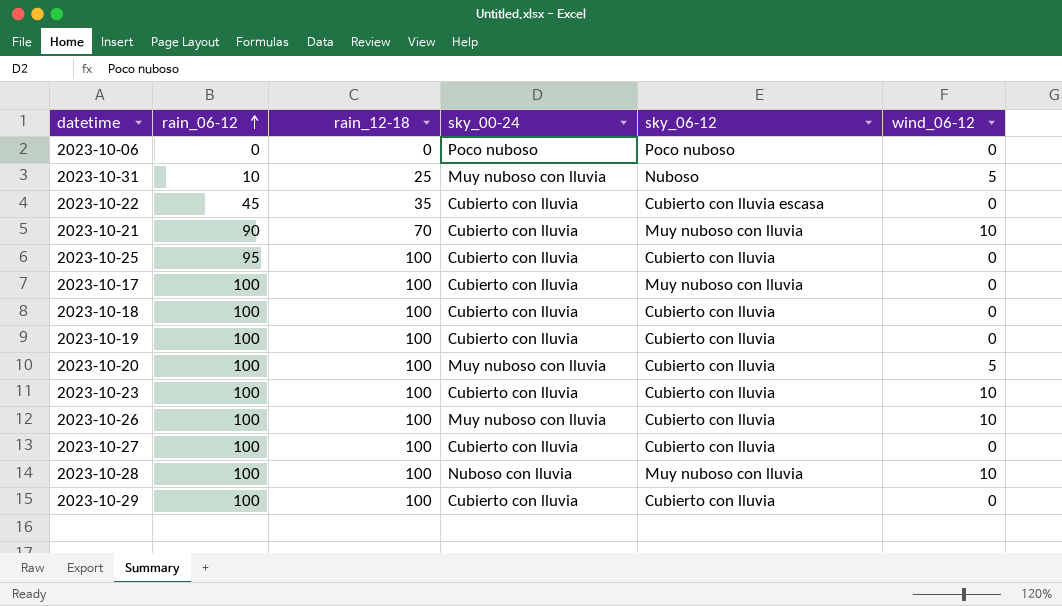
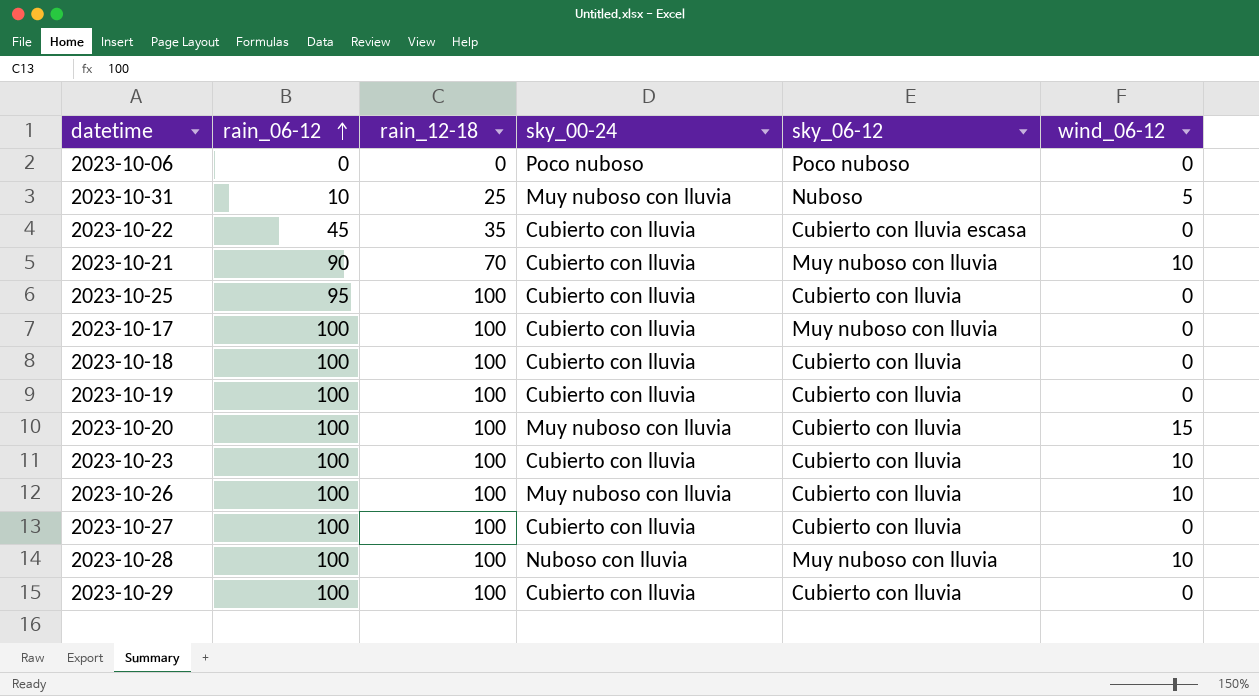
2023-10-20 | wind_06-12: 5 -> 15

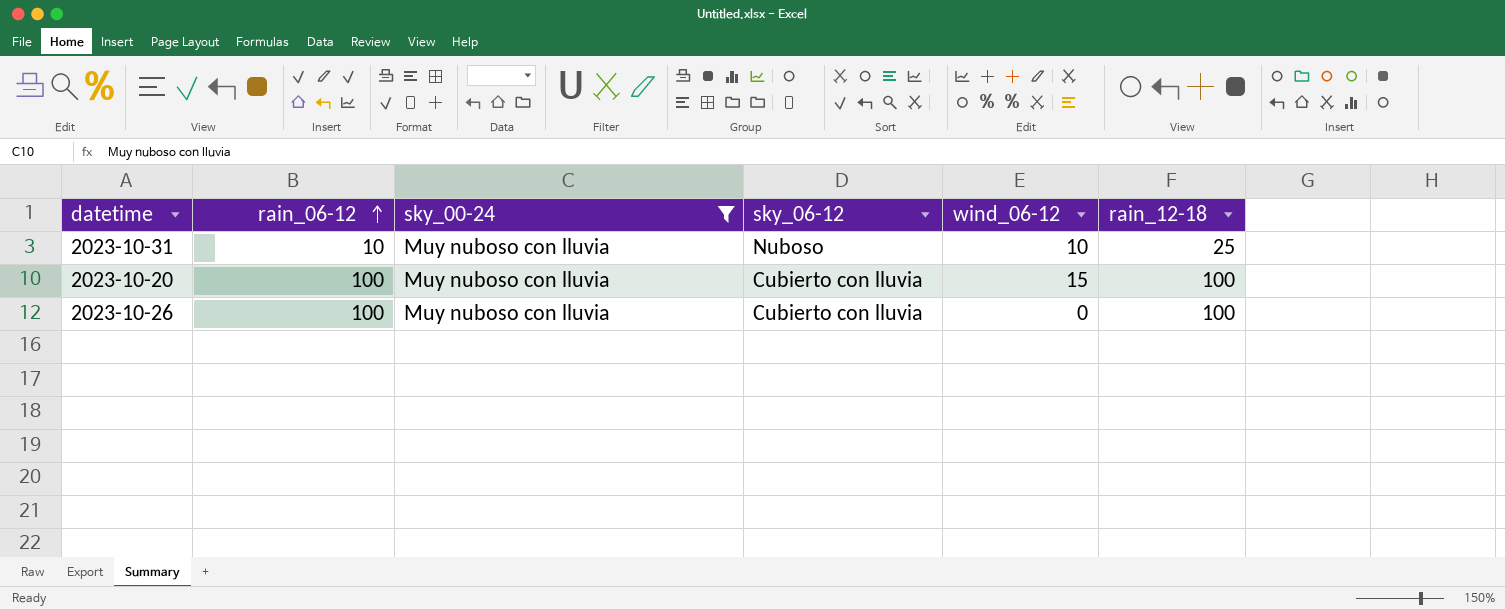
filter: none -> sky_00-24 = Muy nuboso con lluvia
column rain_12-18 | position: 3 -> 6
2023-10-31 | wind_06-12: 5 -> 10
2023-10-26 | wind_06-12: 10 -> 0

